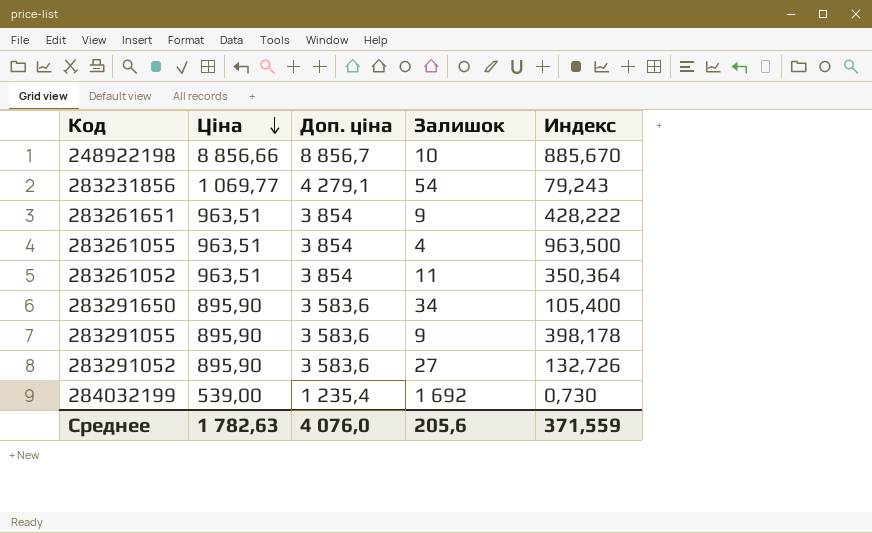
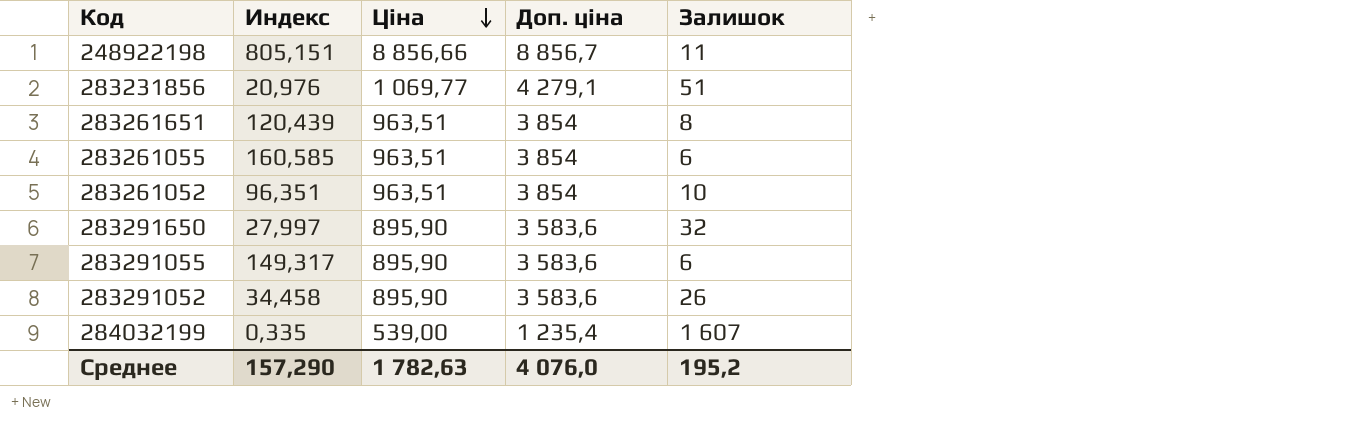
column Индекс | formula: [Доп. ціна] / [Залишок] -> [Ціна] / [Залишок]
column Индекс | position: 5 -> 2
248922198 | Залишок: 10 -> 11
283231856 | Залишок: 54 -> 51
283261651 | Залишок: 9 -> 8
283261055 | Залишок: 4 -> 6
283261052 | Залишок: 11 -> 10
283291650 | Залишок: 34 -> 32
283291055 | Залишок: 9 -> 6
283291052 | Залишок: 27 -> 26
284032199 | Залишок: 1 692 -> 1 607
Среднее | Индекс: 371,559 -> 157,290
Среднее | Залишок: 205,6 -> 195,2

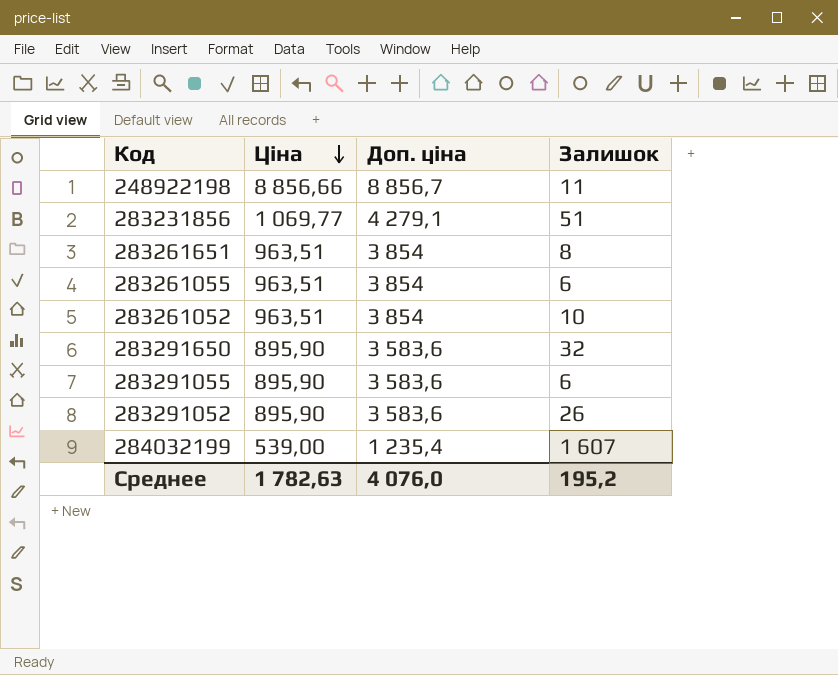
column Индекс | formula: [Ціна] / [Залишок] -> none

